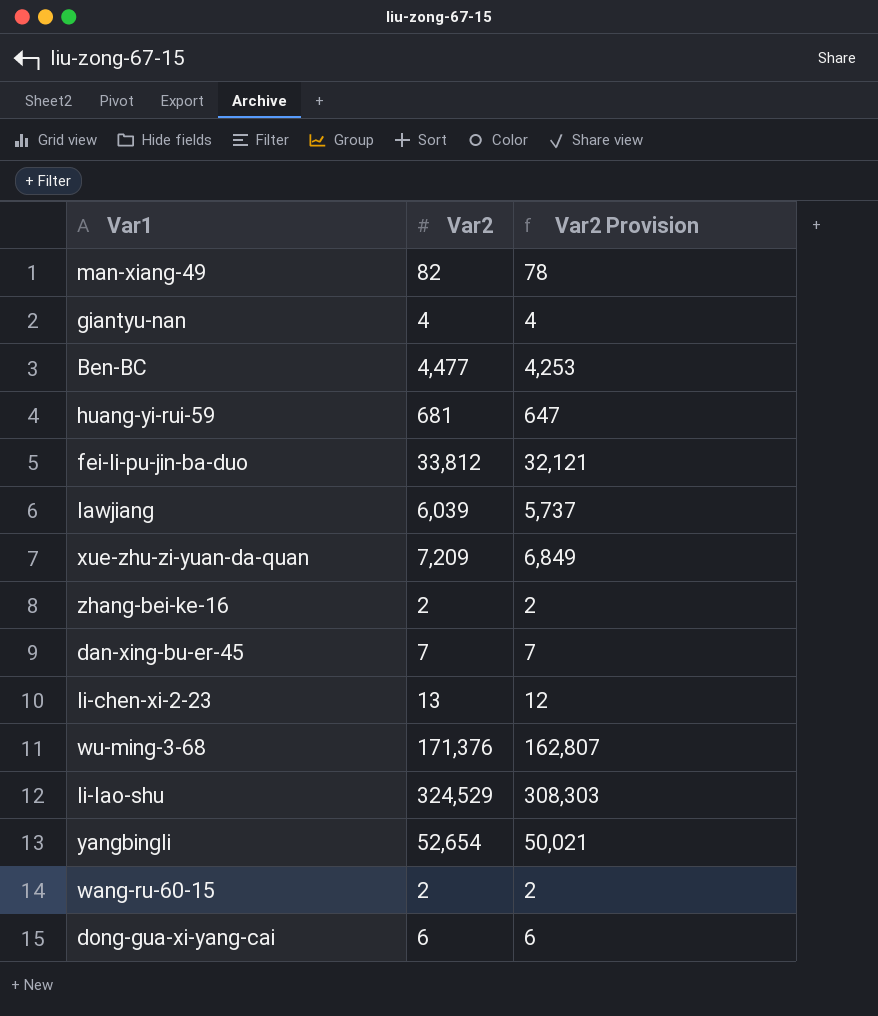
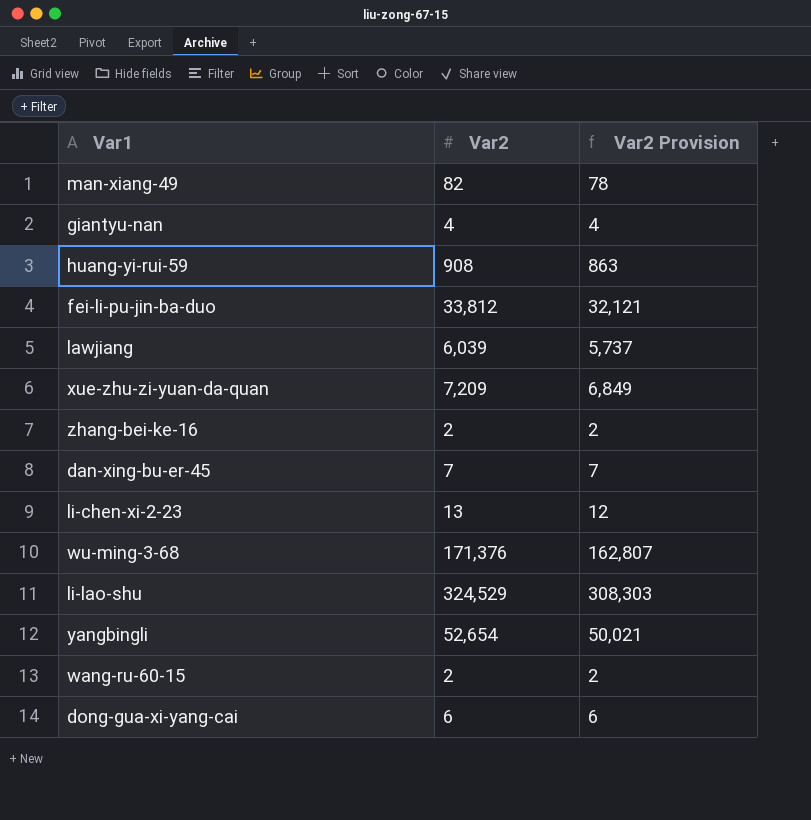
row Ben-BC: 4,477 | 4,253 -> none
huang-yi-rui-59 | Var2: 681 -> 908
huang-yi-rui-59 | Var2 Provision: 647 -> 863

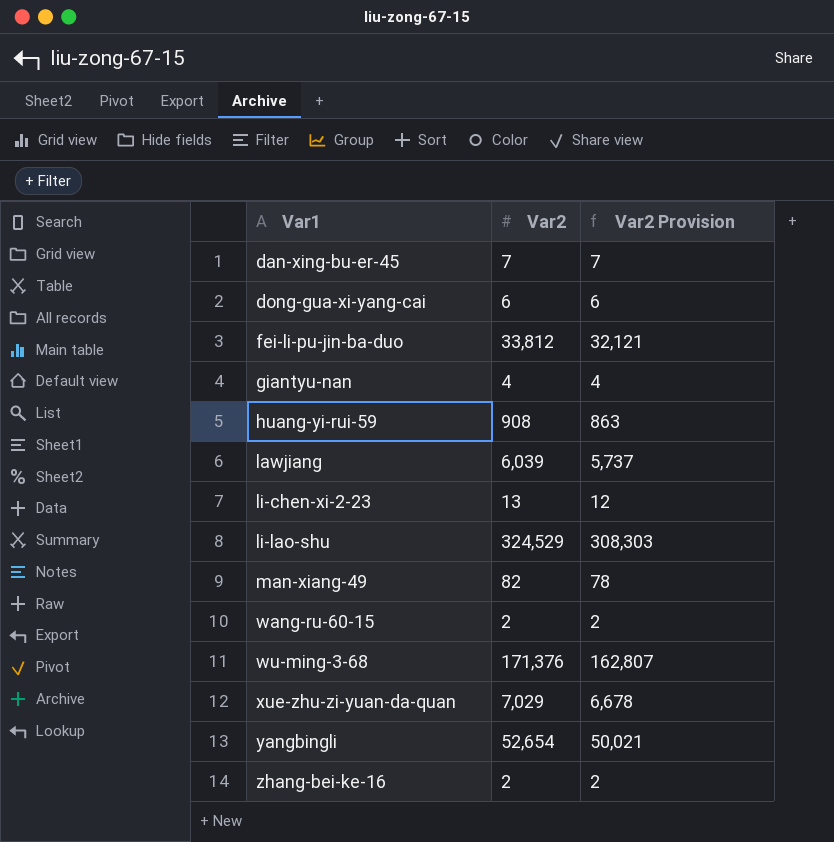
row order: none -> Var1 ascending
xue-zhu-zi-yuan-da-quan | Var2: 7,209 -> 7,029
xue-zhu-zi-yuan-da-quan | Var2 Provision: 6,849 -> 6,678

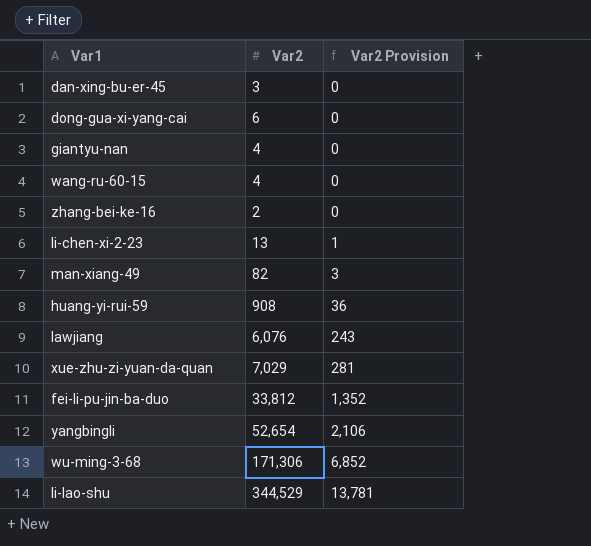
row order: Var1 ascending -> Var2 Provision ascending
column Var2 Provision | formula: [Var2] * 0.95 -> [Var2] * 0.04
dan-xing-bu-er-45 | Var2: 7 -> 3
wang-ru-60-15 | Var2: 2 -> 4
lawjiang | Var2: 6,039 -> 6,076
wu-ming-3-68 | Var2: 171,376 -> 171,306
li-lao-shu | Var2: 324,529 -> 344,529

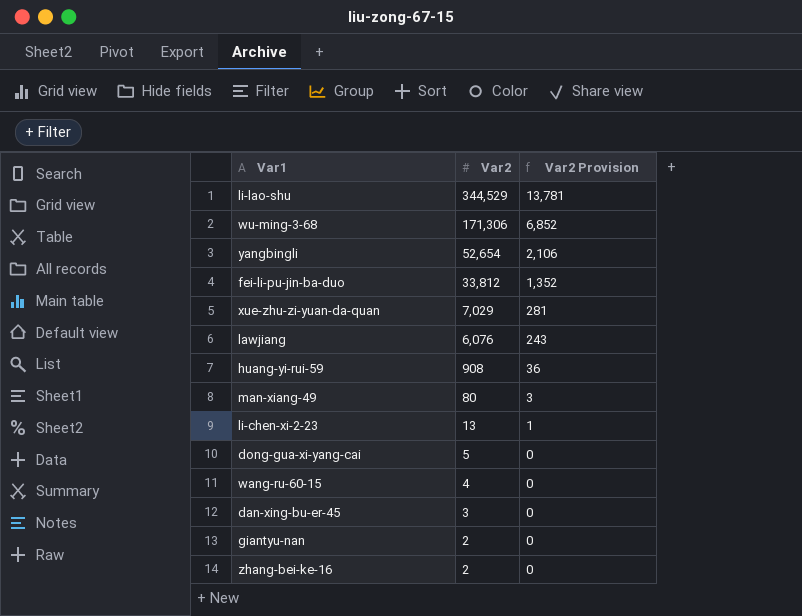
row order: Var2 Provision ascending -> Var2 descending
man-xiang-49 | Var2: 82 -> 80
dong-gua-xi-yang-cai | Var2: 6 -> 5
giantyu-nan | Var2: 4 -> 2

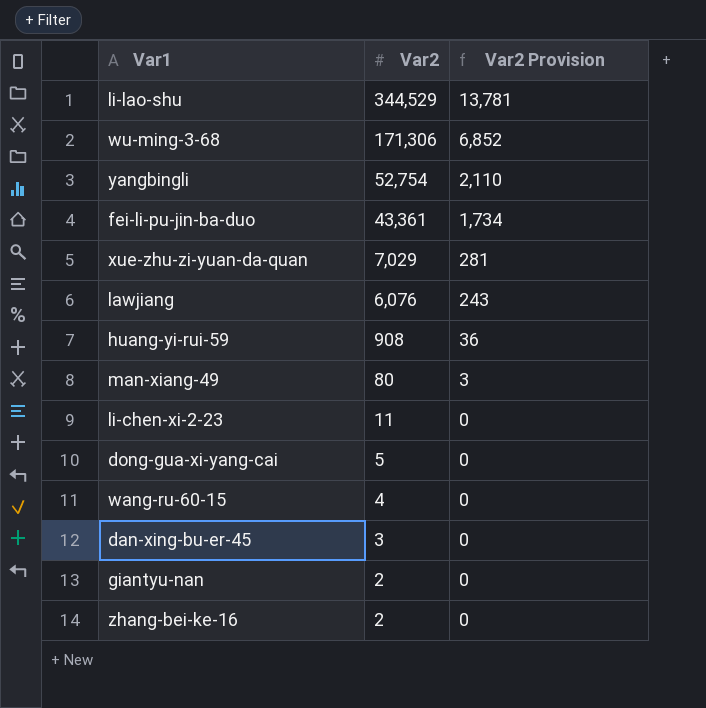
yangbingli | Var2: 52,654 -> 52,754
yangbingli | Var2 Provision: 2,106 -> 2,110
fei-li-pu-jin-ba-duo | Var2: 33,812 -> 43,361
fei-li-pu-jin-ba-duo | Var2 Provision: 1,352 -> 1,734
li-chen-xi-2-23 | Var2: 13 -> 11
li-chen-xi-2-23 | Var2 Provision: 1 -> 0

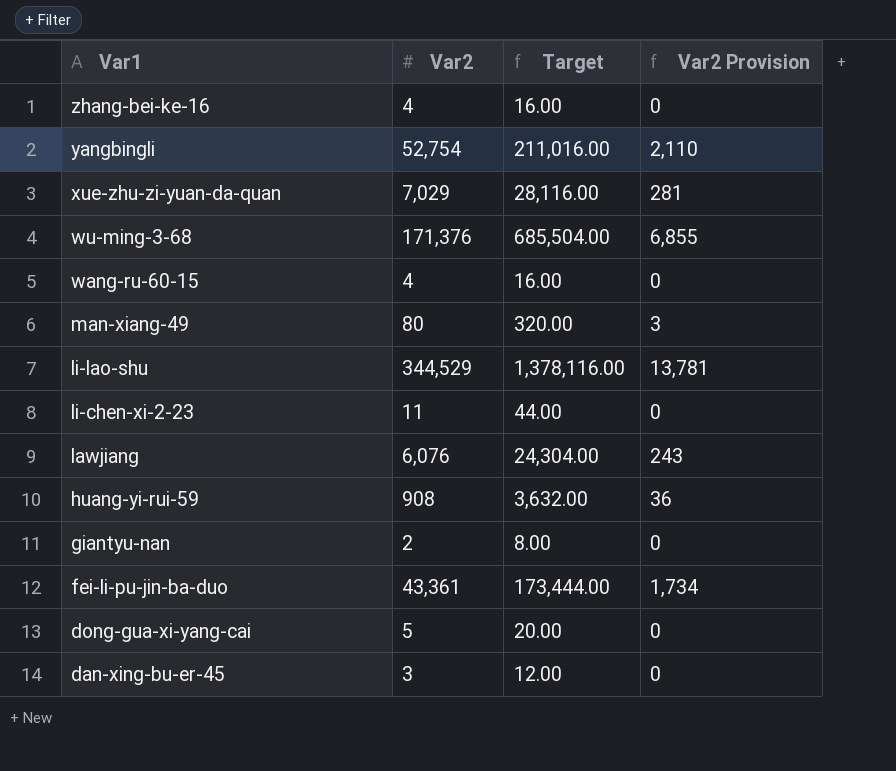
row order: Var2 descending -> Var1 descending
column Target | formula: none -> [Var2] * 4
zhang-bei-ke-16 | Var2: 2 -> 4
wu-ming-3-68 | Var2: 171,306 -> 171,376
wu-ming-3-68 | Var2 Provision: 6,852 -> 6,855

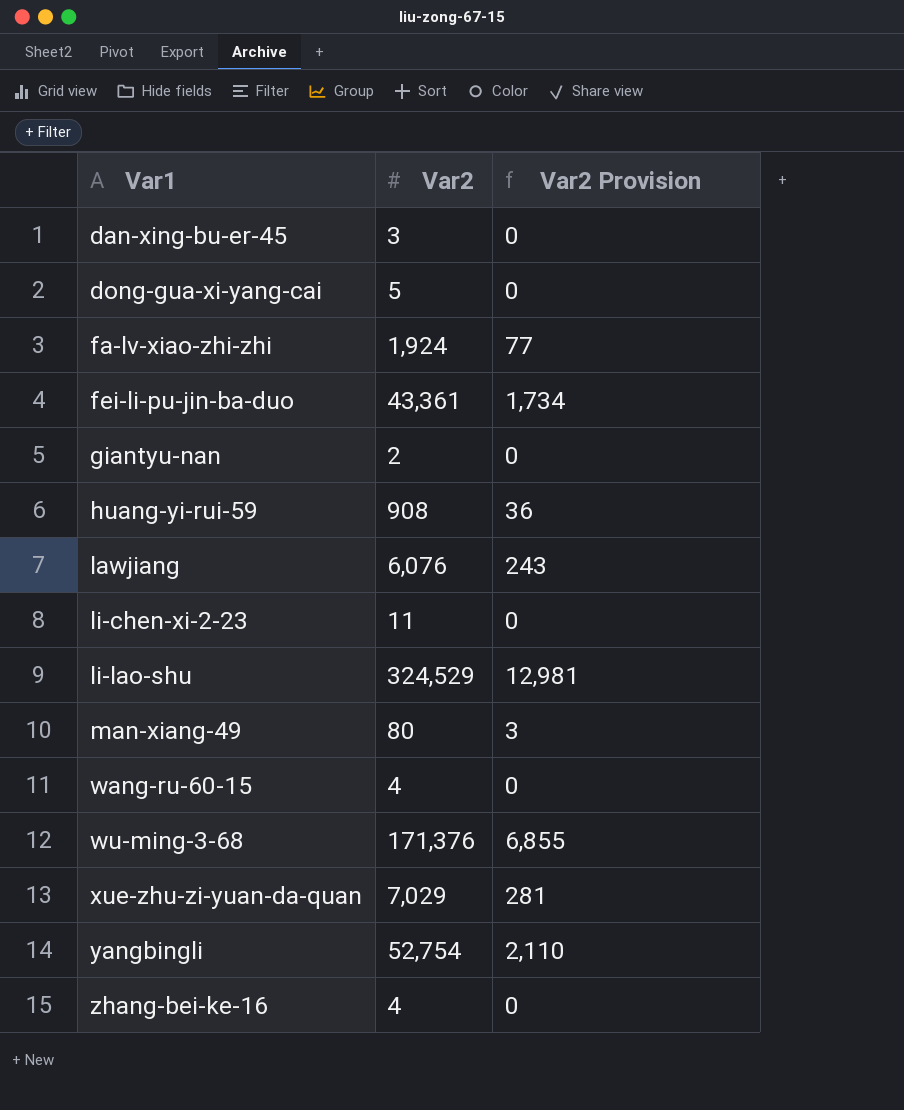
row order: Var1 descending -> Var1 ascending
column Target | formula: [Var2] * 4 -> none
row fa-lv-xiao-zhi-zhi: none -> 1,924 | 77
li-lao-shu | Var2: 344,529 -> 324,529
li-lao-shu | Var2 Provision: 13,781 -> 12,981

